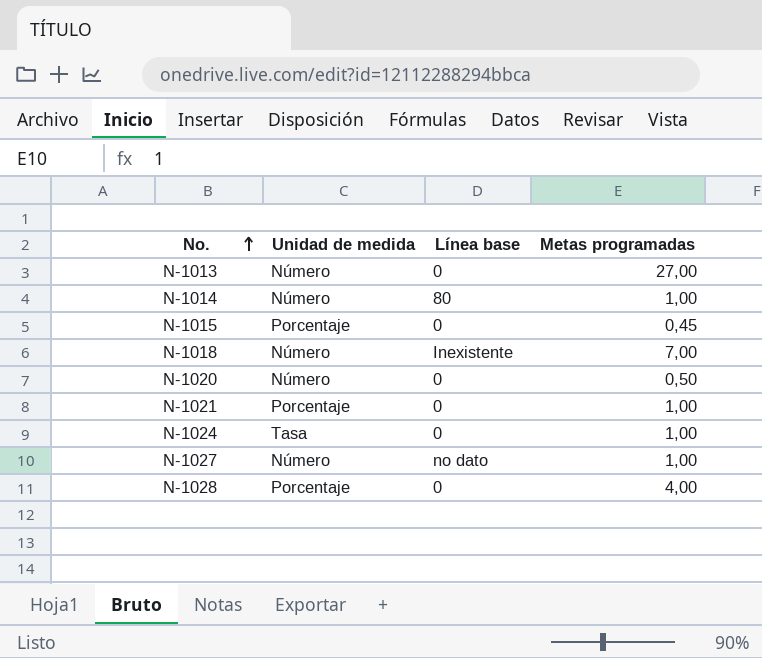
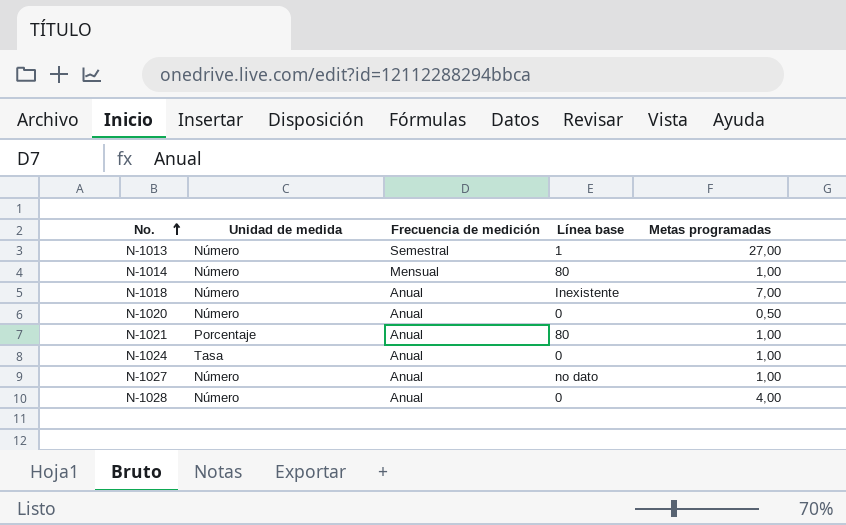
column Frecuencia de medición | position: none -> 3
row N-1015: Porcentaje | 0 | 0,45 -> none
N-1013 | Línea base: 0 -> 1
N-1021 | Línea base: 0 -> 80
N-1028 | Unidad de medida: Porcentaje -> Número

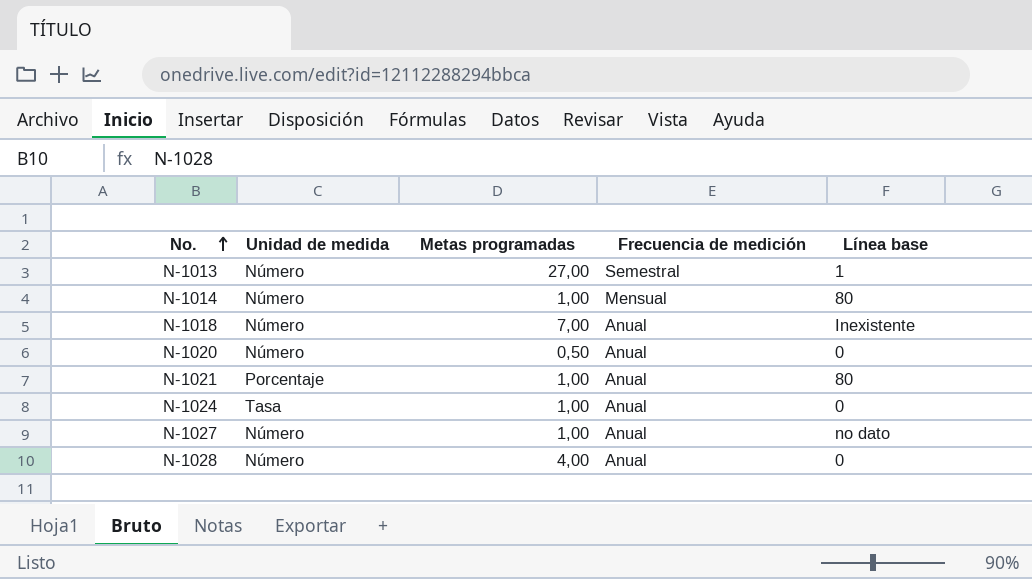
column Metas programadas | position: 5 -> 3

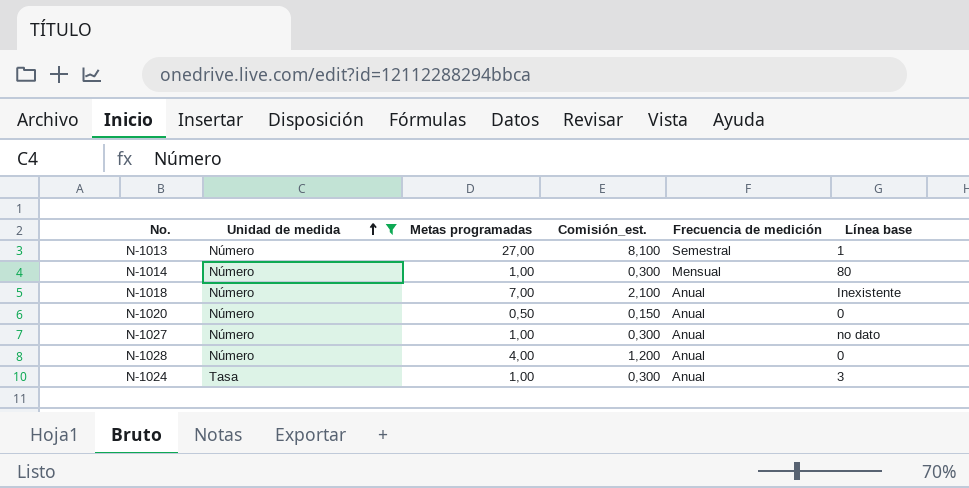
filter: none -> Unidad de medida != Porcentaje
row order: No. ascending -> Unidad de medida ascending
column Comisión_est. | formula: none -> [Metas programadas] * 0,3
N-1024 | Línea base: 0 -> 3

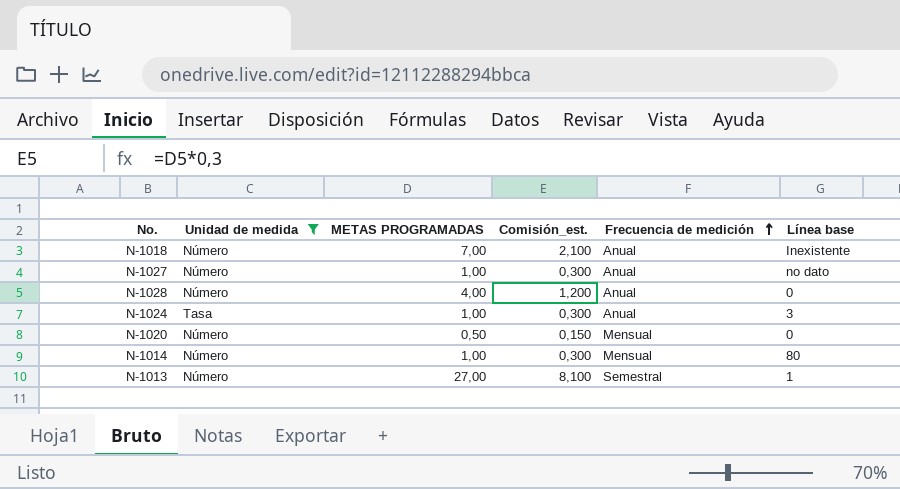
row order: Unidad de medida ascending -> Frecuencia de medición ascending
column name: Metas programadas -> METAS PROGRAMADAS
N-1020 | Frecuencia de medición: Anual -> Mensual

